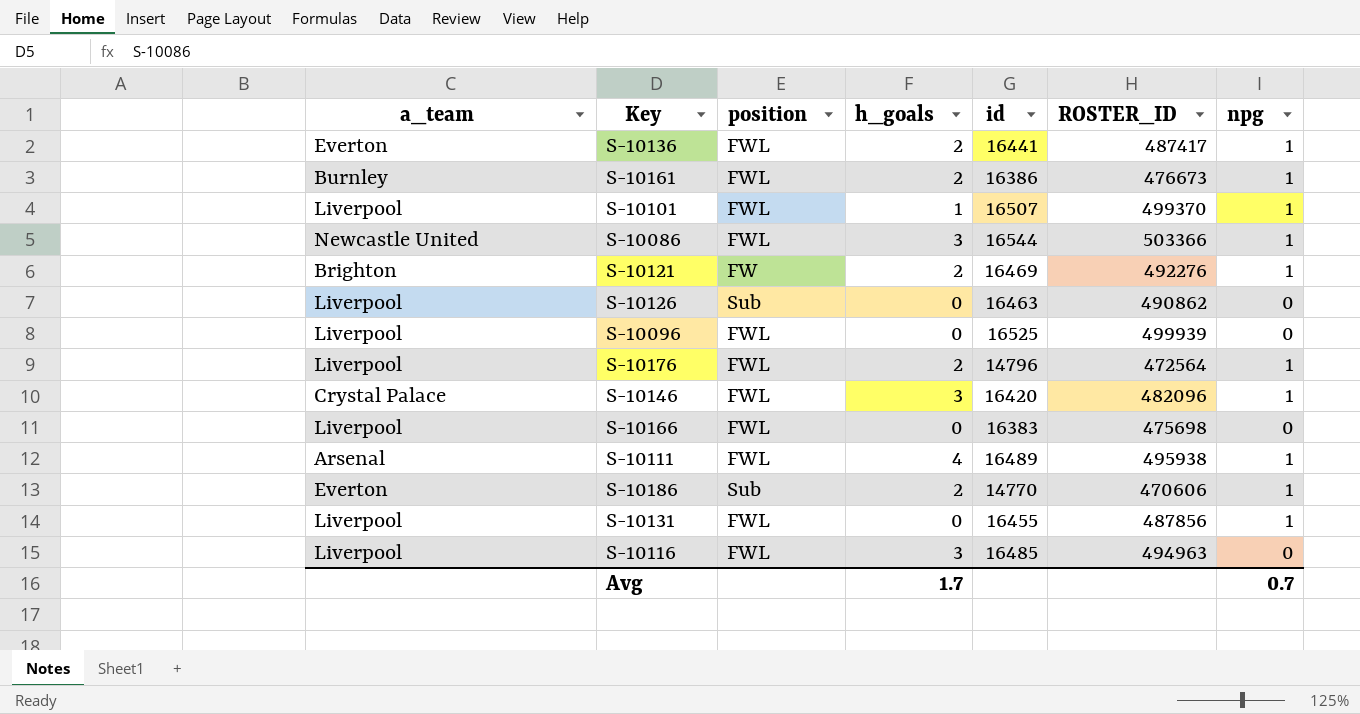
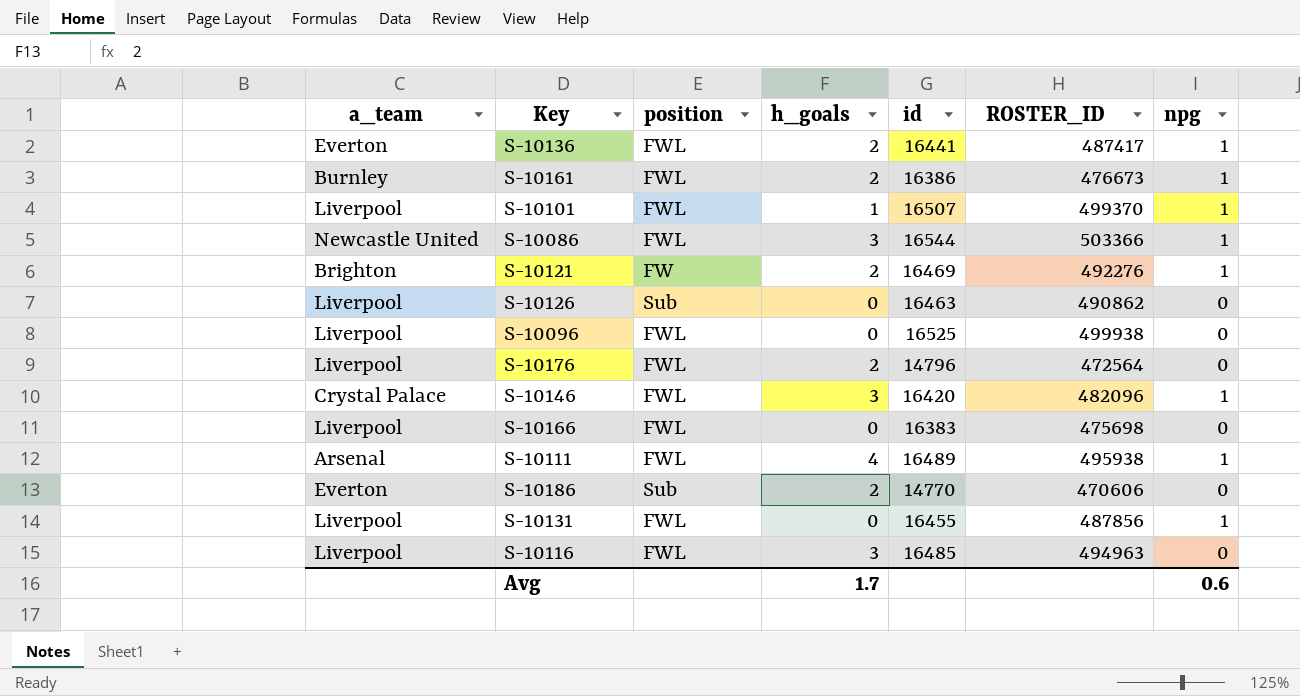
S-10096 | ROSTER_ID: 499939 -> 499938
S-10176 | npg: 1 -> 0
S-10186 | npg: 1 -> 0
Avg | npg: 0.7 -> 0.6

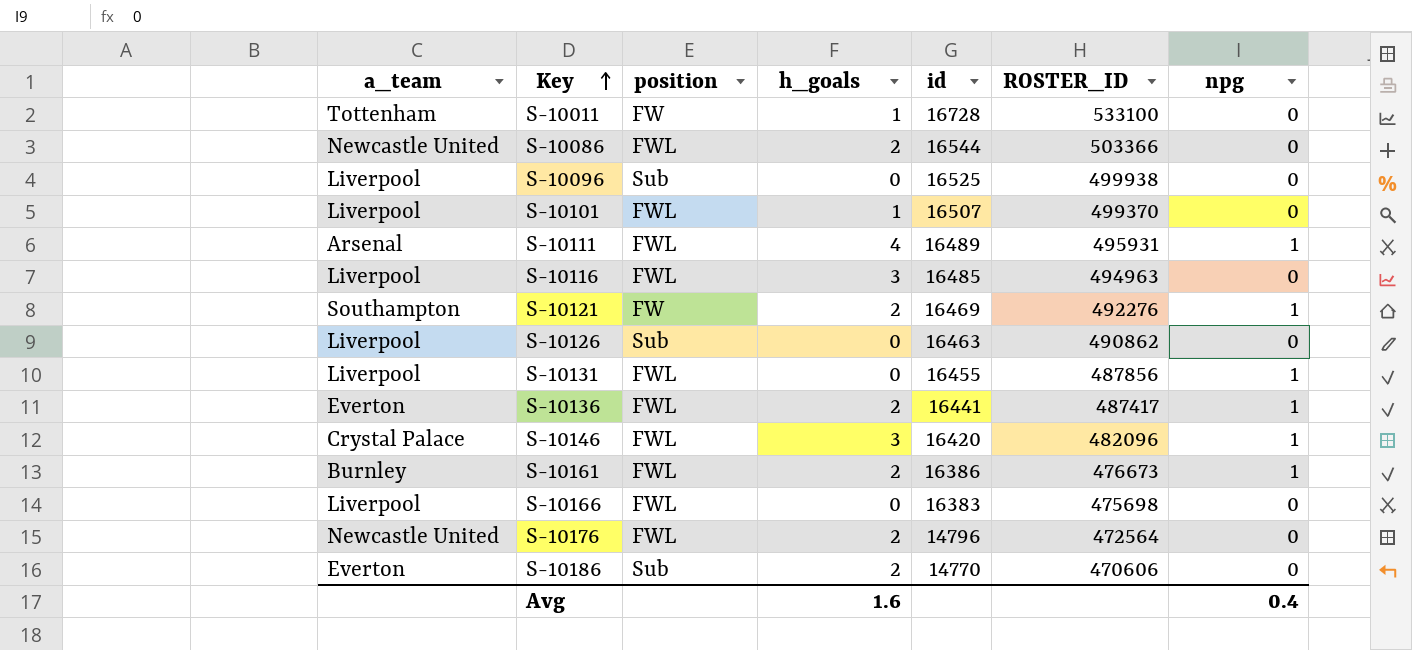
row order: none -> Key ascending
row S-10011: none -> Tottenham | FW | 1 | 16728 | 533100 | 0
S-10086 | h_goals: 3 -> 2
S-10086 | npg: 1 -> 0
S-10096 | position: FWL -> Sub
S-10101 | npg: 1 -> 0
S-10111 | ROSTER_ID: 495938 -> 495931
S-10121 | a_team: Brighton -> Southampton
S-10176 | a_team: Liverpool -> Newcastle United
Avg | h_goals: 1.7 -> 1.6
Avg | npg: 0.6 -> 0.4

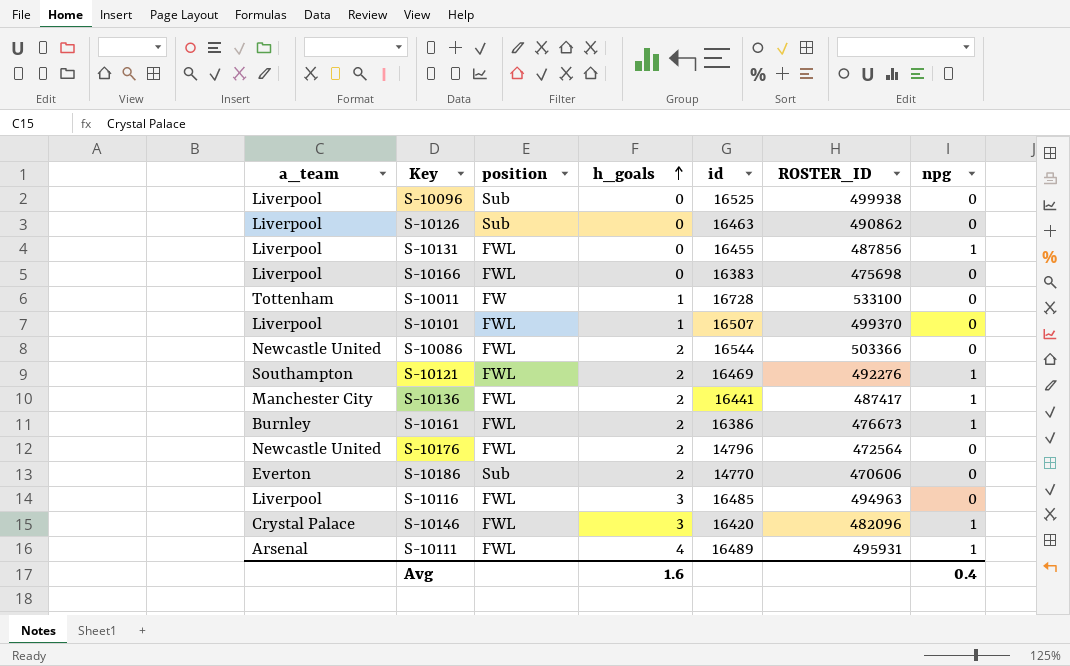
row order: Key ascending -> h_goals ascending
S-10121 | position: FW -> FWL
S-10136 | a_team: Everton -> Manchester City

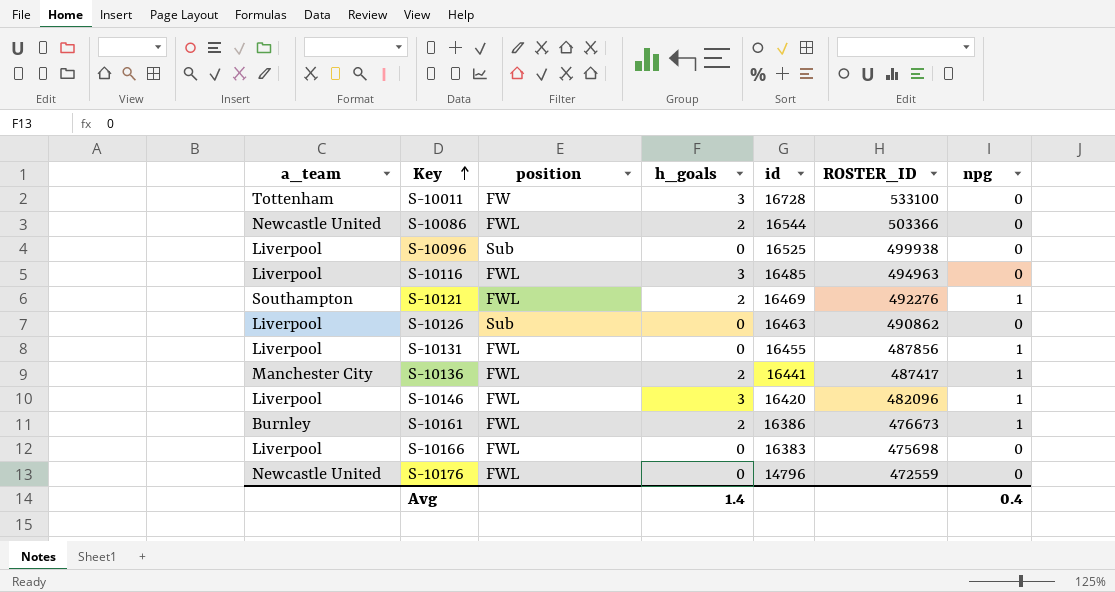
row order: h_goals ascending -> Key ascending
row S-10101: Liverpool | FWL | 1 | 16507 | 499370 | 0 -> none
row S-10186: Everton | Sub | 2 | 14770 | 470606 | 0 -> none
row S-10111: Arsenal | FWL | 4 | 16489 | 495931 | 1 -> none
S-10011 | h_goals: 1 -> 3
S-10146 | a_team: Crystal Palace -> Liverpool
S-10176 | h_goals: 2 -> 0
S-10176 | ROSTER_ID: 472564 -> 472559
Avg | h_goals: 1.6 -> 1.4

